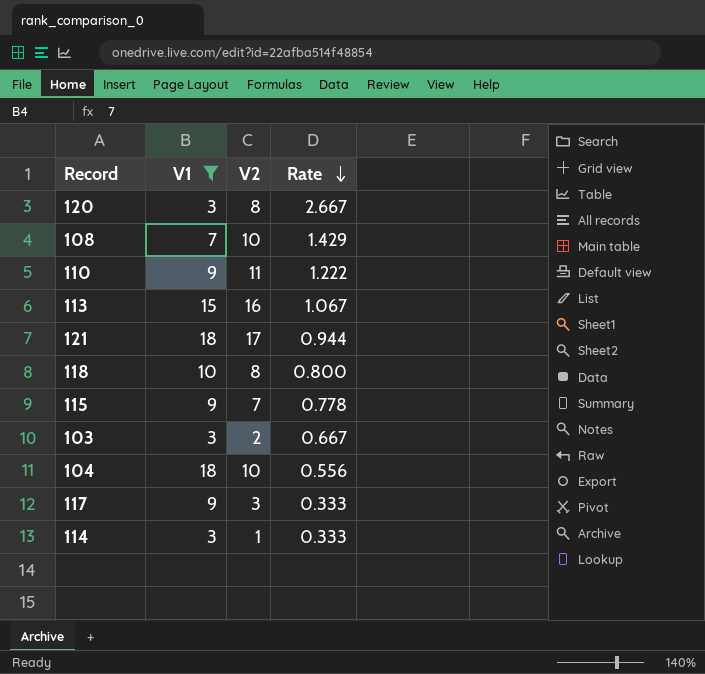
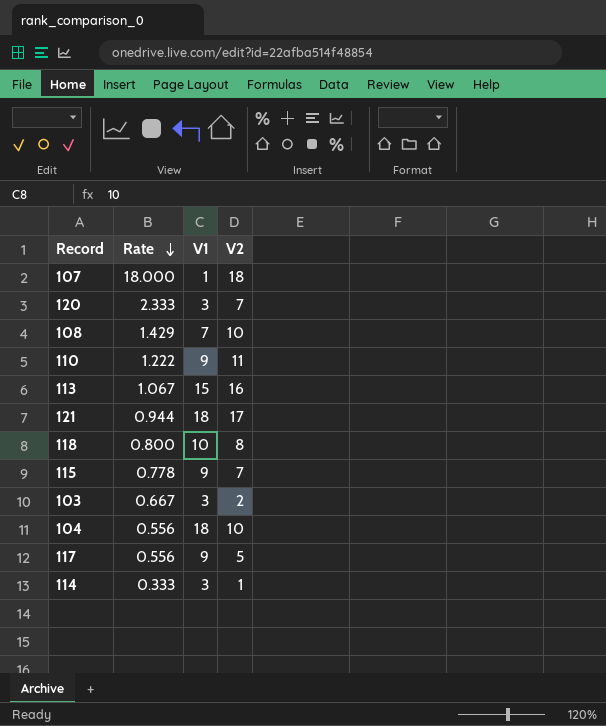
filter: V1 != 1 -> none
column Rate | position: 4 -> 2
120 | Rate: 2.667 -> 2.333
120 | V2: 8 -> 7
117 | Rate: 0.333 -> 0.556
117 | V2: 3 -> 5

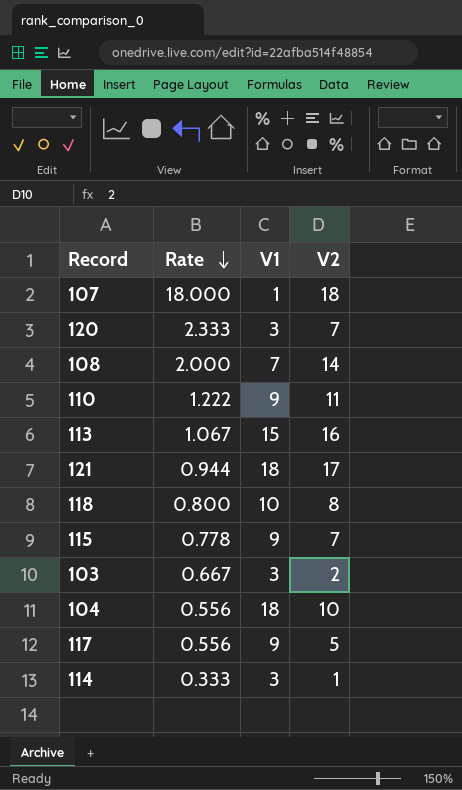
108 | Rate: 1.429 -> 2.000
108 | V2: 10 -> 14

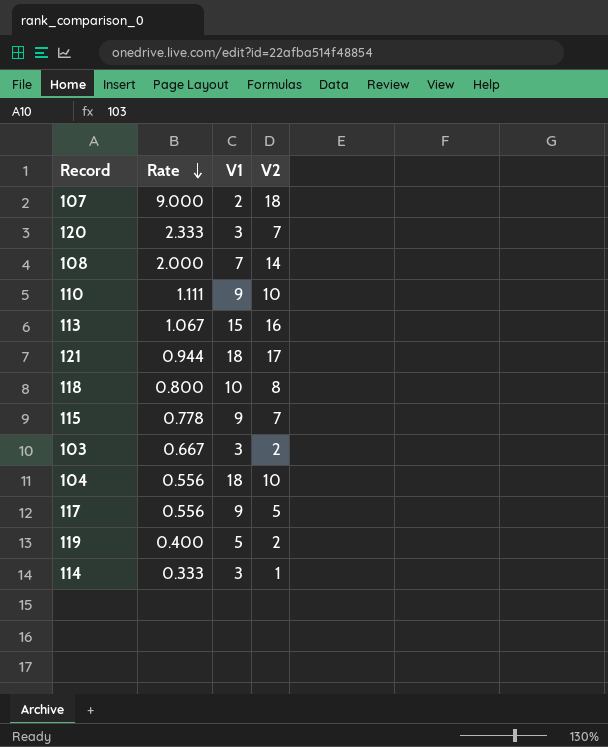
107 | Rate: 18.000 -> 9.000
107 | V1: 1 -> 2
110 | Rate: 1.222 -> 1.111
110 | V2: 11 -> 10
row 119: none -> 0.400 | 5 | 2

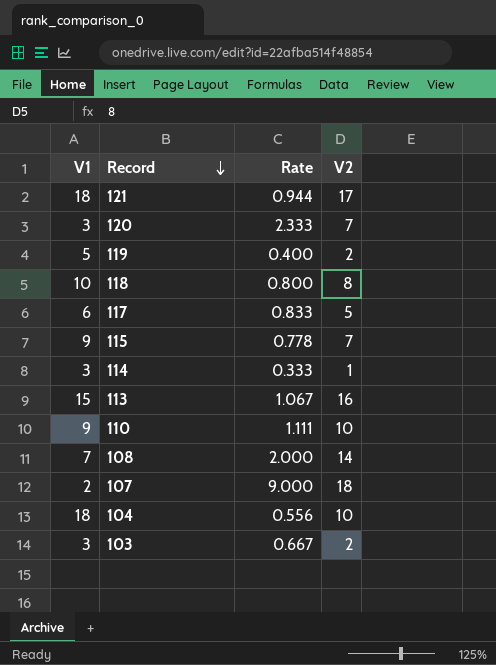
row order: Rate descending -> Record descending
column V1 | position: 3 -> 1
117 | V1: 9 -> 6
117 | Rate: 0.556 -> 0.833

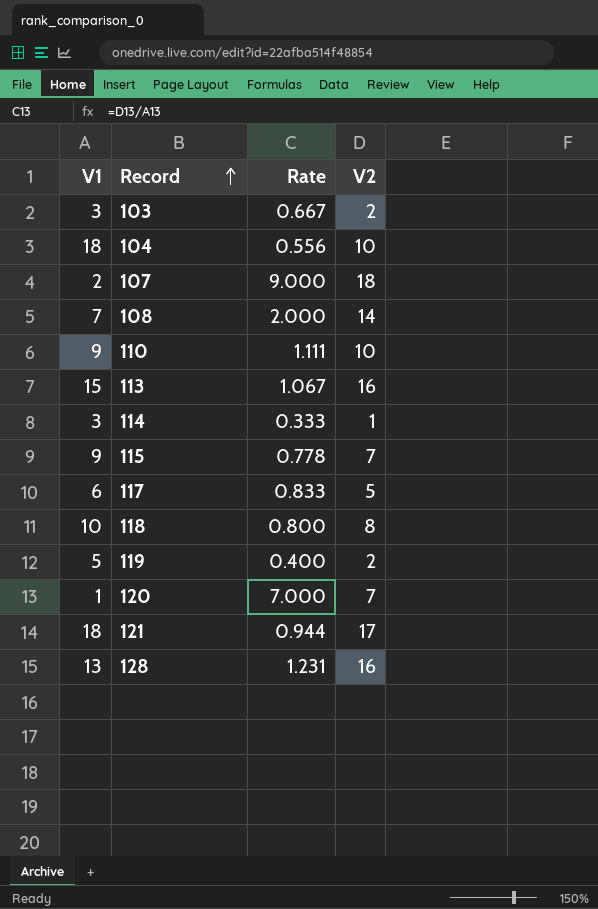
row order: Record descending -> Record ascending
120 | V1: 3 -> 1
120 | Rate: 2.333 -> 7.000
row 128: none -> 13 | 1.231 | 16

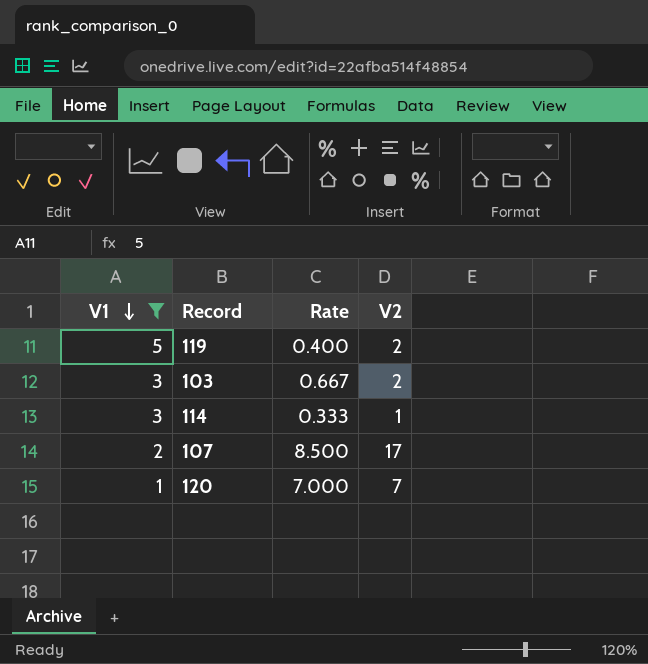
filter: none -> V1 <= 5
row order: Record ascending -> V1 descending
107 | Rate: 9.000 -> 8.500
107 | V2: 18 -> 17

